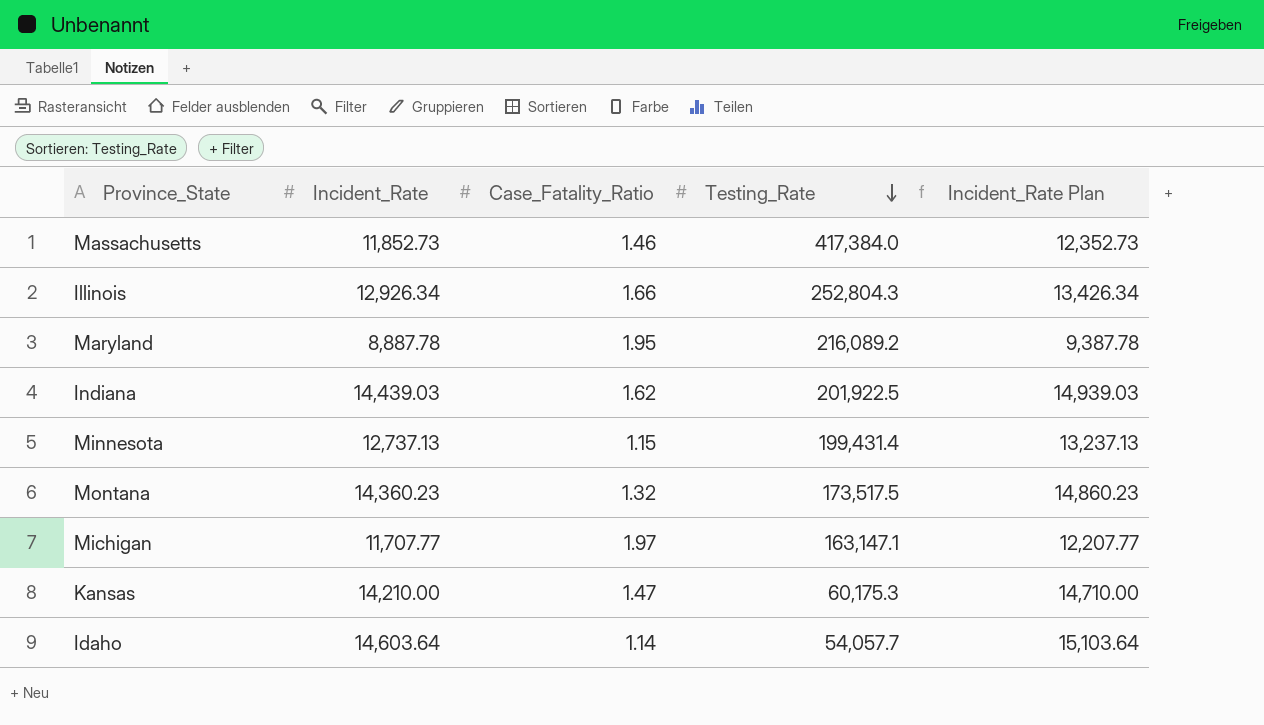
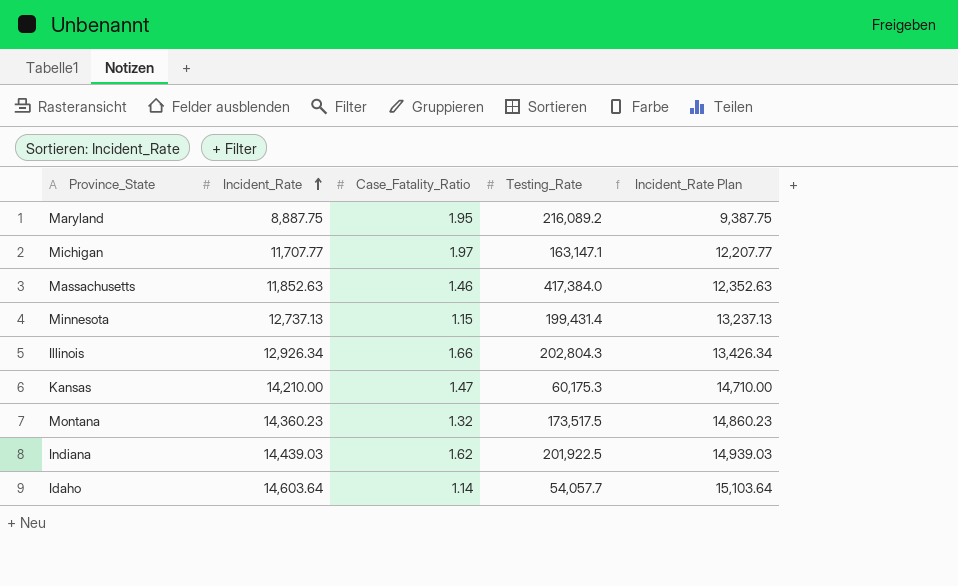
row order: Testing_Rate descending -> Incident_Rate ascending
Maryland | Incident_Rate: 8,887.78 -> 8,887.75
Maryland | Incident_Rate Plan: 9,387.78 -> 9,387.75
Massachusetts | Incident_Rate: 11,852.73 -> 11,852.63
Massachusetts | Incident_Rate Plan: 12,352.73 -> 12,352.63
Illinois | Testing_Rate: 252,804.3 -> 202,804.3

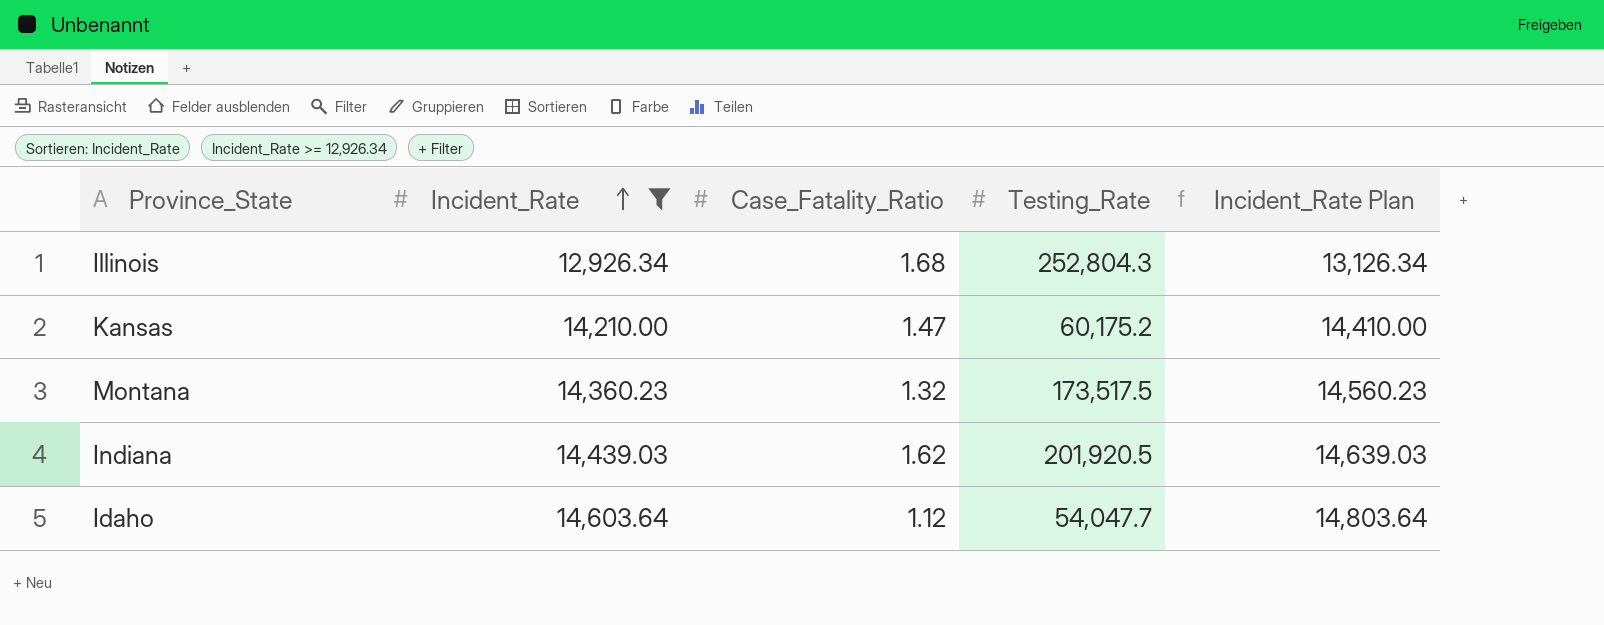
filter: none -> Incident_Rate >= 12,926.34
column Incident_Rate Plan | formula: [Incident_Rate] + 500 -> [Incident_Rate] + 200
Illinois | Case_Fatality_Ratio: 1.66 -> 1.68
Illinois | Testing_Rate: 202,804.3 -> 252,804.3
Kansas | Testing_Rate: 60,175.3 -> 60,175.2
Indiana | Testing_Rate: 201,922.5 -> 201,920.5
Idaho | Case_Fatality_Ratio: 1.14 -> 1.12
Idaho | Testing_Rate: 54,057.7 -> 54,047.7

